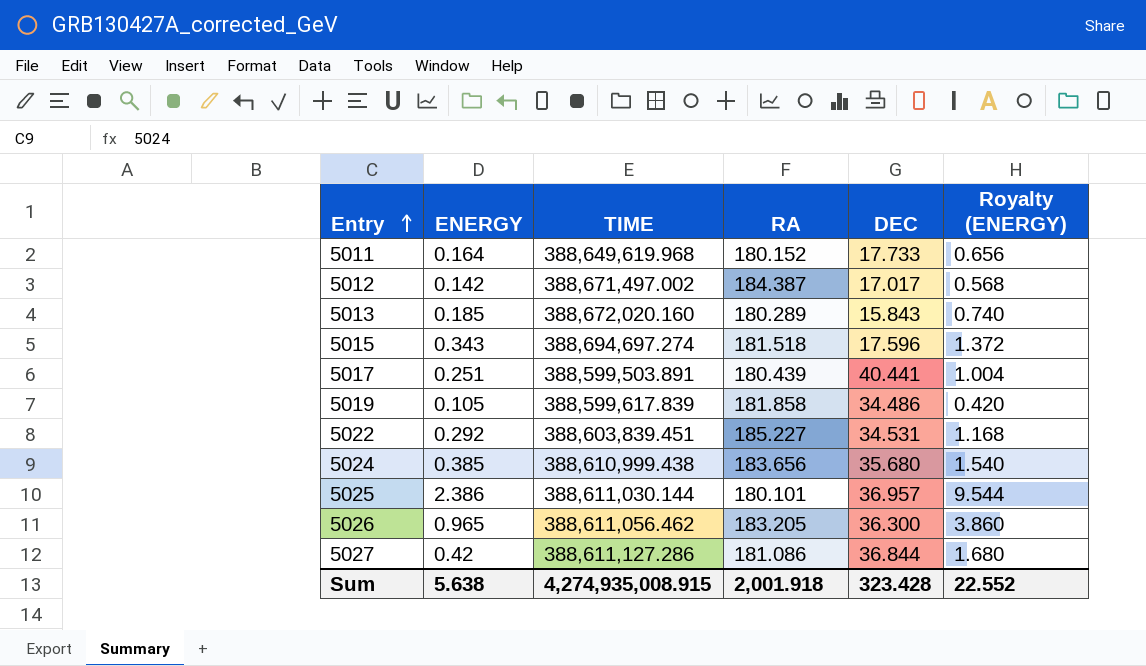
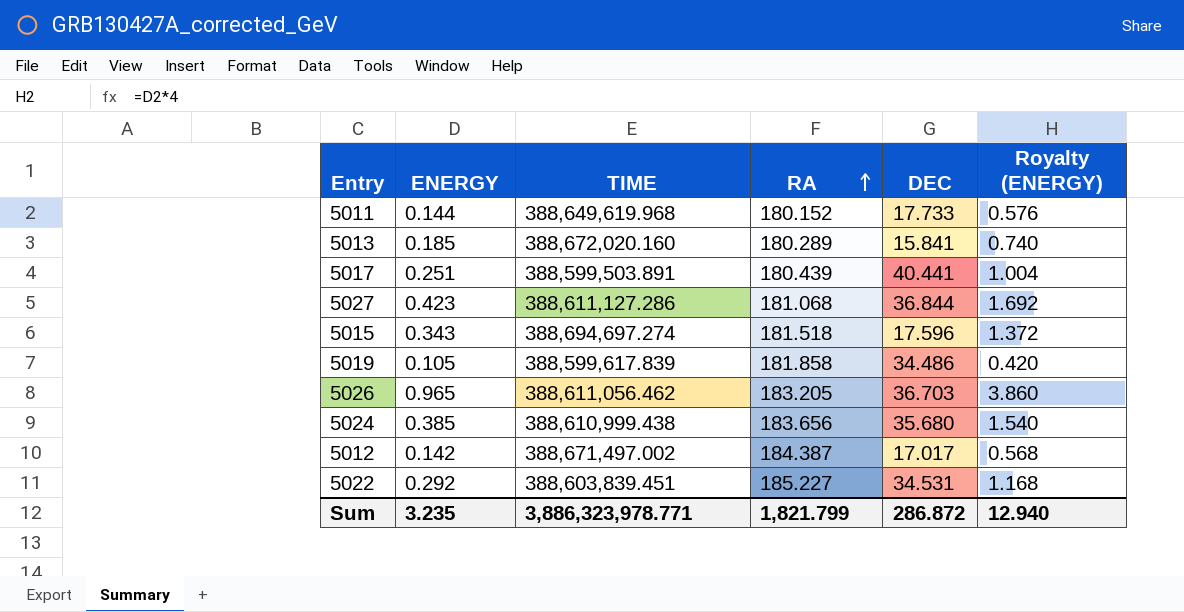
row order: Entry ascending -> RA ascending
row 5025: 2.386 | 388,611,030.144 | 180.101 | 36.957 | 9.544 -> none
5011 | ENERGY: 0.164 -> 0.144
5011 | Royalty (ENERGY): 0.656 -> 0.576
5013 | DEC: 15.843 -> 15.841
5027 | ENERGY: 0.42 -> 0.423
5027 | RA: 181.086 -> 181.068
5027 | Royalty (ENERGY): 1.680 -> 1.692
5026 | DEC: 36.300 -> 36.703
Sum | ENERGY: 5.638 -> 3.235
Sum | TIME: 4,274,935,008.915 -> 3,886,323,978.771
Sum | RA: 2,001.918 -> 1,821.799
Sum | DEC: 323.428 -> 286.872
Sum | Royalty (ENERGY): 22.552 -> 12.940

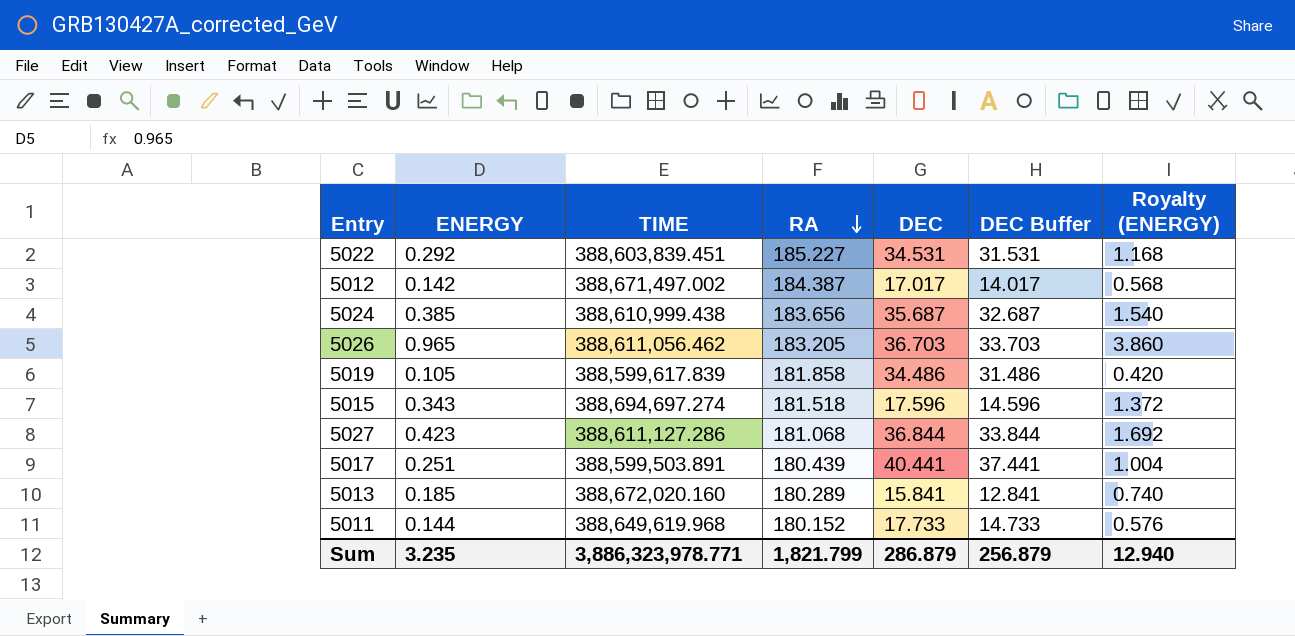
row order: RA ascending -> RA descending
column DEC Buffer | formula: none -> [DEC] - 3
5024 | DEC: 35.680 -> 35.687
Sum | DEC: 286.872 -> 286.879

